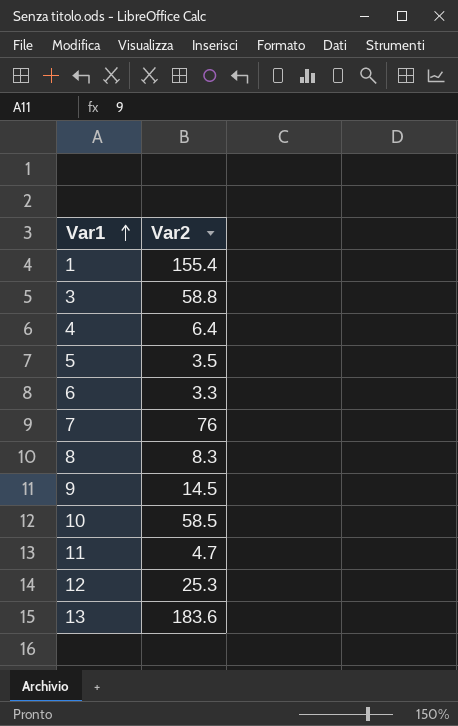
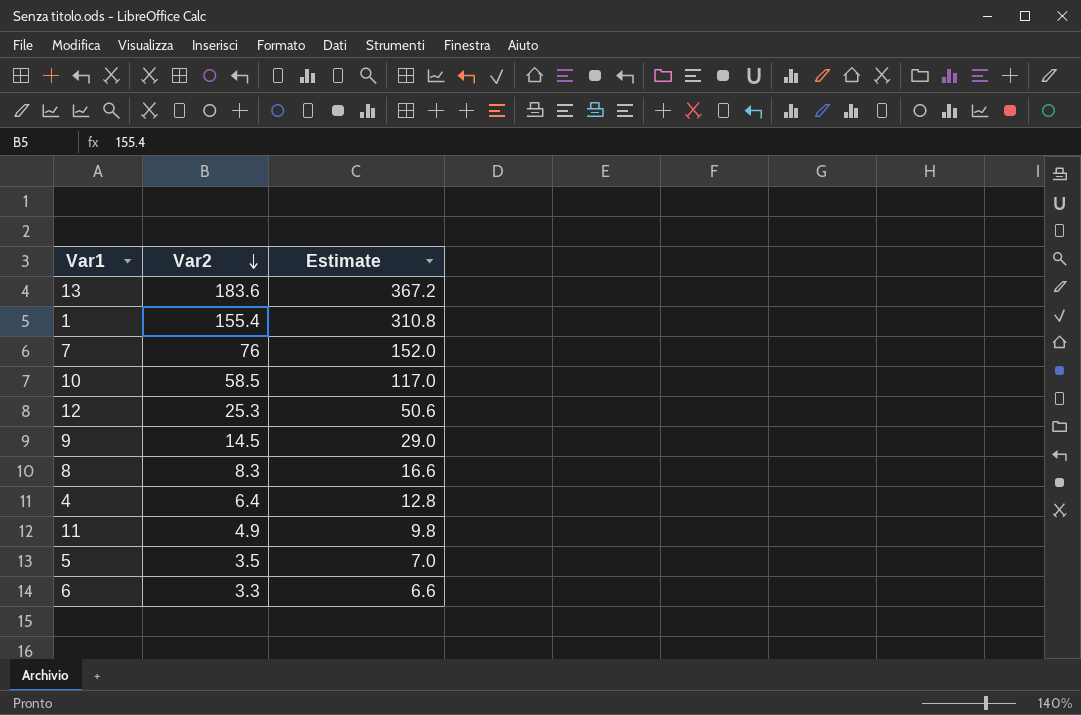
row order: Var1 ascending -> Var2 descending
column Estimate | formula: none -> [Var2] * 2
row 3: 58.8 -> none
11 | Var2: 4.7 -> 4.9

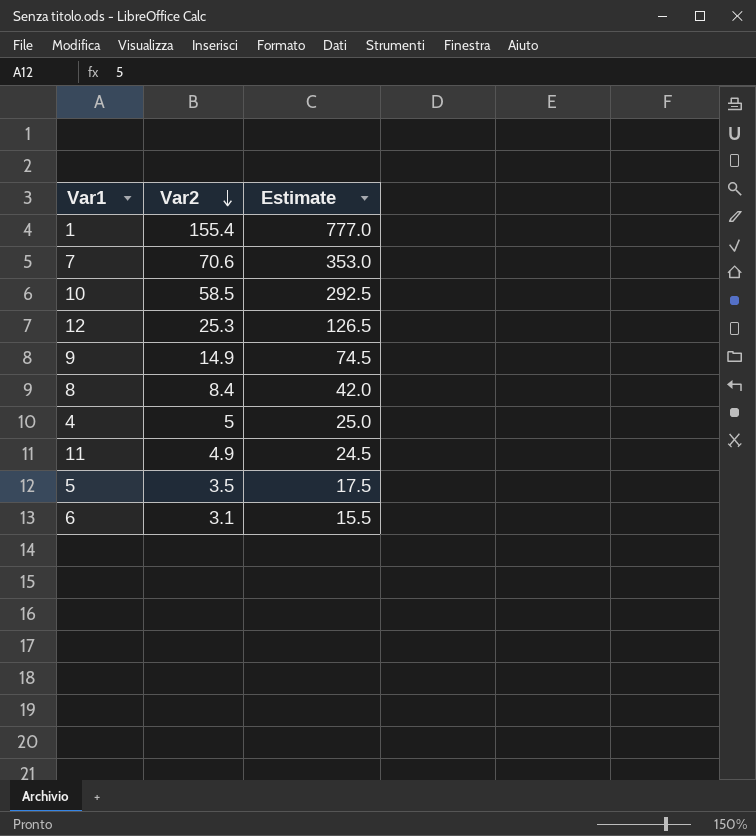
column Estimate | formula: [Var2] * 2 -> [Var2] * 5
row 13: 183.6 | 367.2 -> none
7 | Var2: 76 -> 70.6
9 | Var2: 14.5 -> 14.9
8 | Var2: 8.3 -> 8.4
4 | Var2: 6.4 -> 5
6 | Var2: 3.3 -> 3.1

